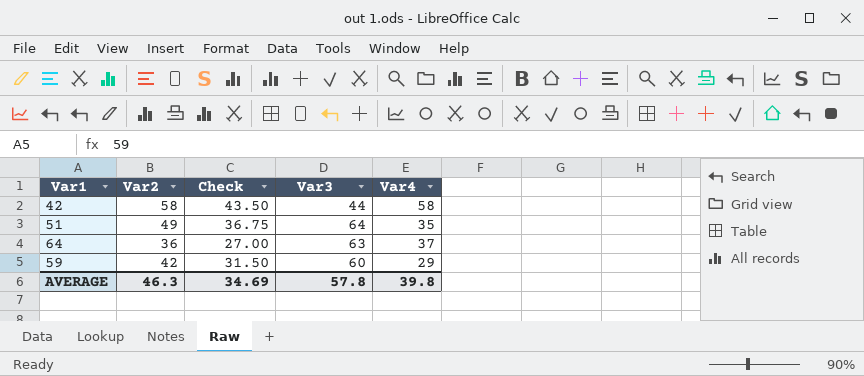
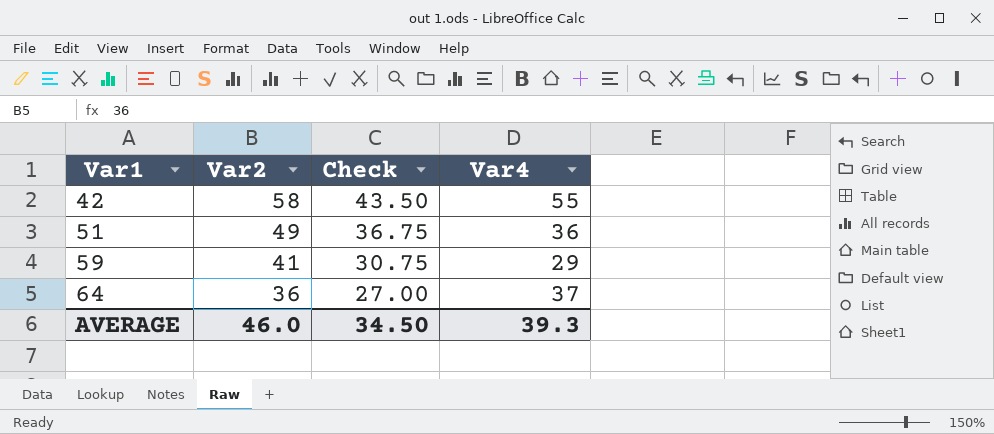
row order: none -> Var1 ascending
column Var3 | position: 4 -> none
42 | Var4: 58 -> 55
51 | Var4: 35 -> 36
59 | Var2: 42 -> 41
59 | Check: 31.50 -> 30.75
AVERAGE | Var2: 46.3 -> 46.0
AVERAGE | Check: 34.69 -> 34.50
AVERAGE | Var4: 39.8 -> 39.3

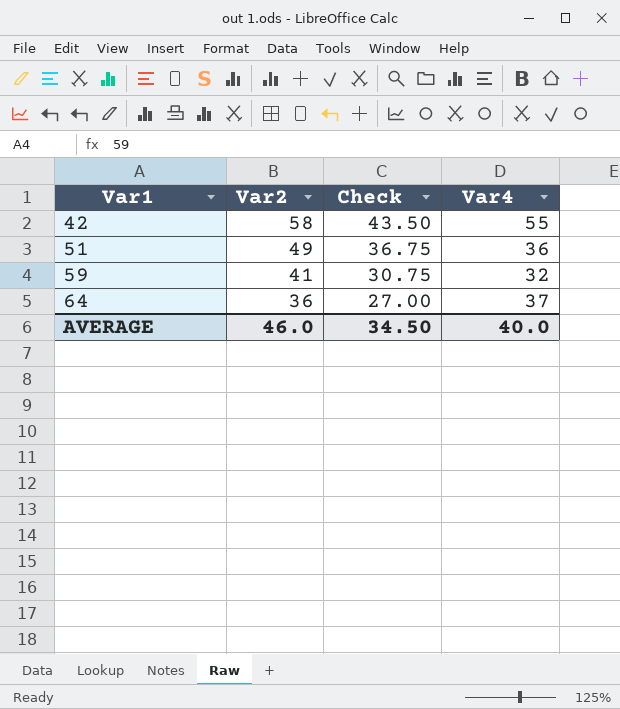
59 | Var4: 29 -> 32
AVERAGE | Var4: 39.3 -> 40.0

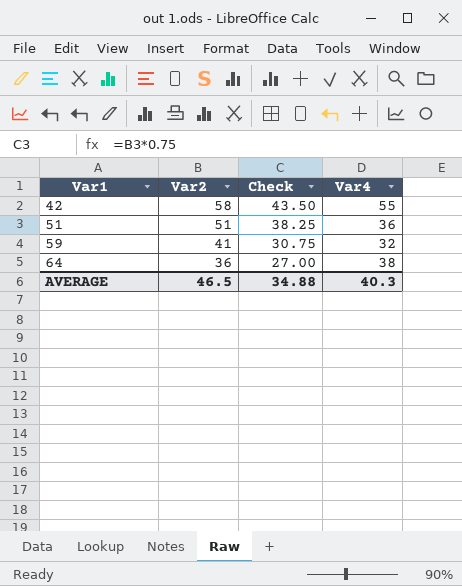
51 | Var2: 49 -> 51
51 | Check: 36.75 -> 38.25
64 | Var4: 37 -> 38
AVERAGE | Var2: 46.0 -> 46.5
AVERAGE | Check: 34.50 -> 34.88
AVERAGE | Var4: 40.0 -> 40.3

